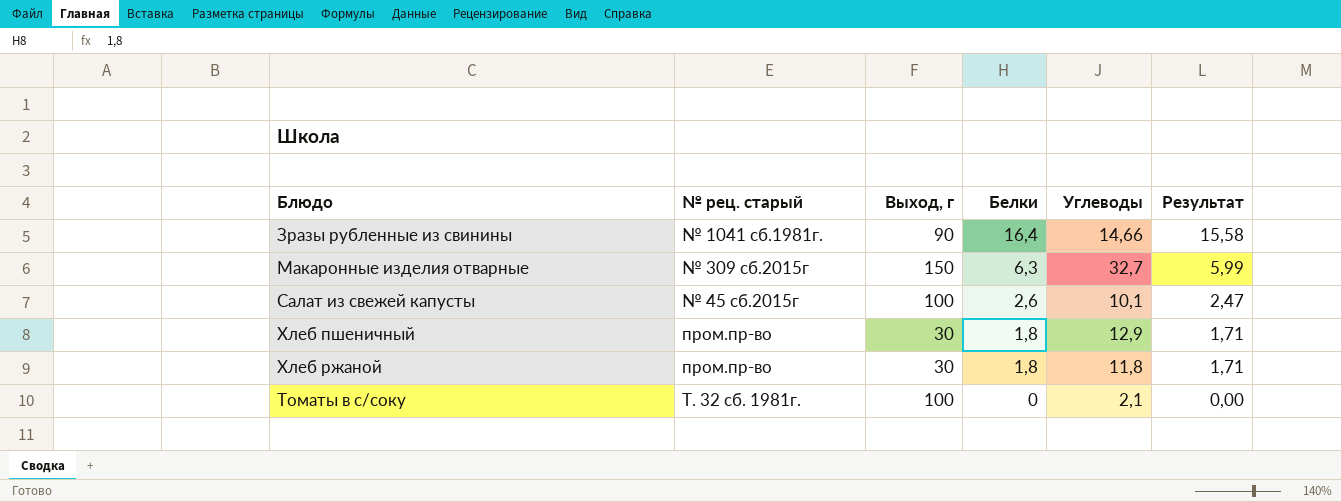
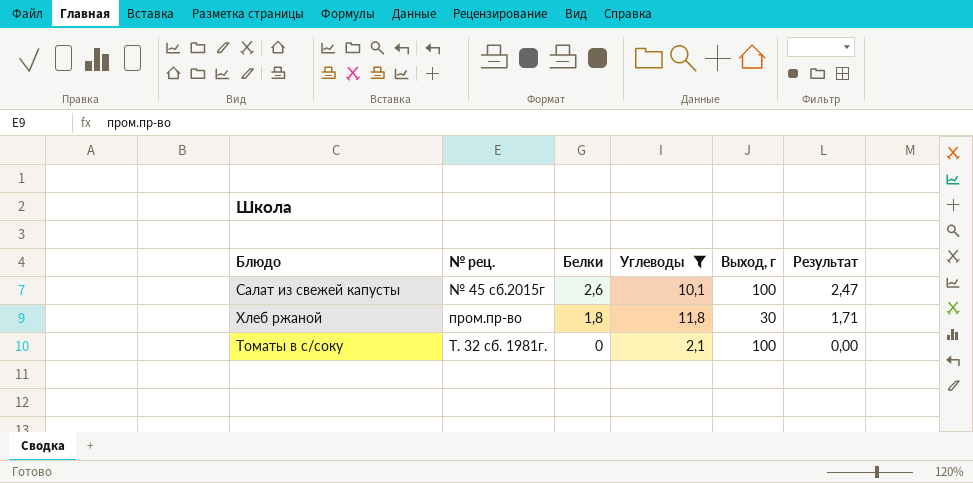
filter: none -> Углеводы <= 11,8
column name: № рец. старый -> № рец.
column Выход, г | position: 3 -> 5

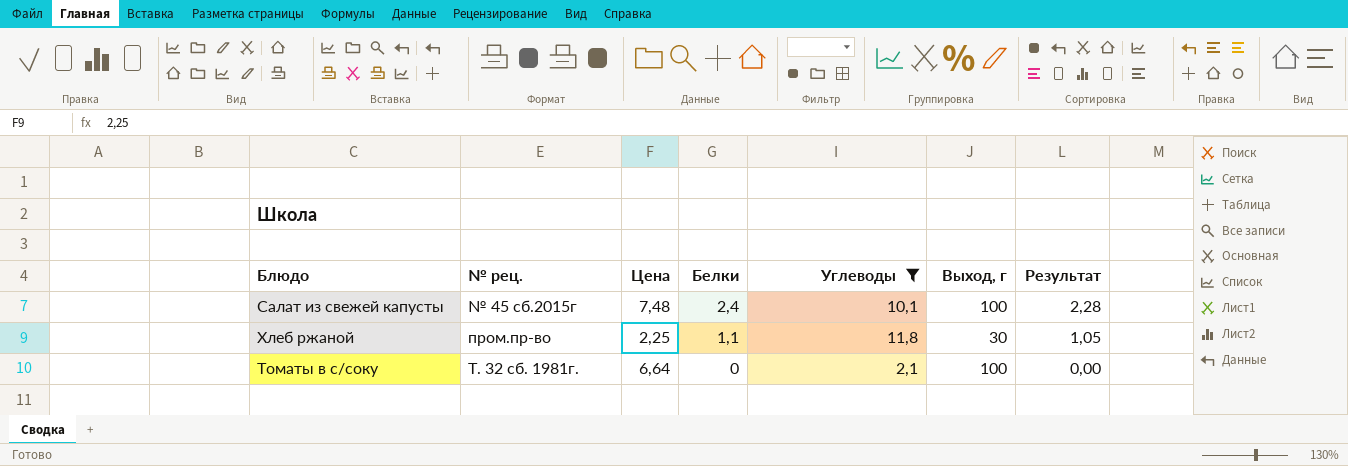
column Цена | position: none -> 3
Салат из свежей капусты | Белки: 2,6 -> 2,4
Салат из свежей капусты | Результат: 2,47 -> 2,28
Хлеб ржаной | Белки: 1,8 -> 1,1
Хлеб ржаной | Результат: 1,71 -> 1,05

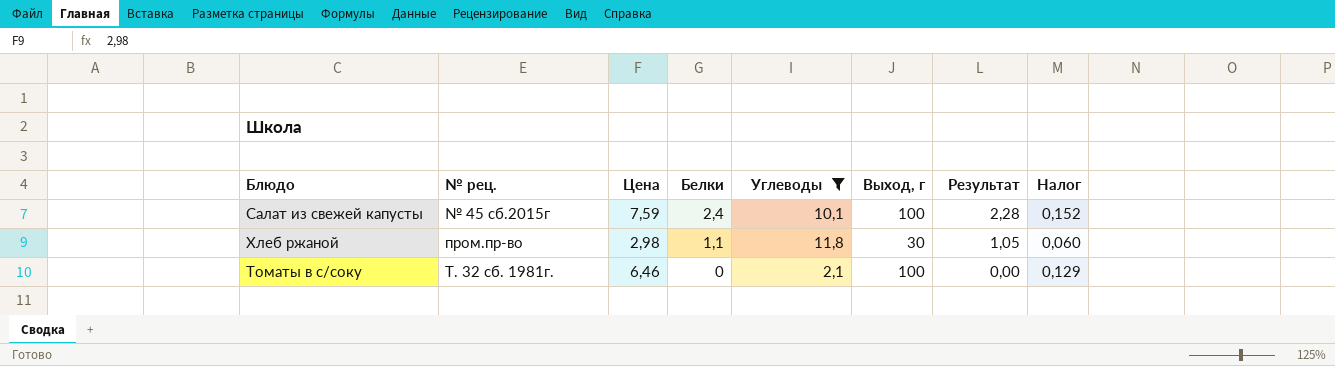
column Налог | formula: none -> [Цена] * 0,02
Салат из свежей капусты | Цена: 7,48 -> 7,59
Хлеб ржаной | Цена: 2,25 -> 2,98
Томаты в с/соку | Цена: 6,64 -> 6,46

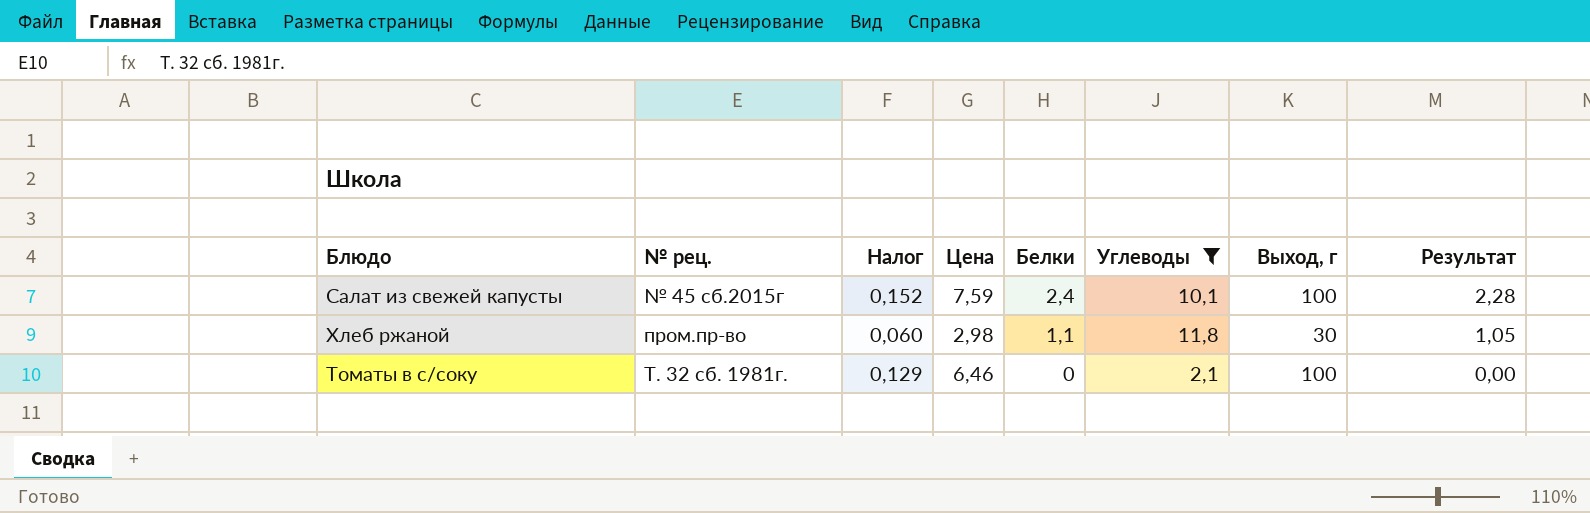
column Налог | position: 8 -> 3

